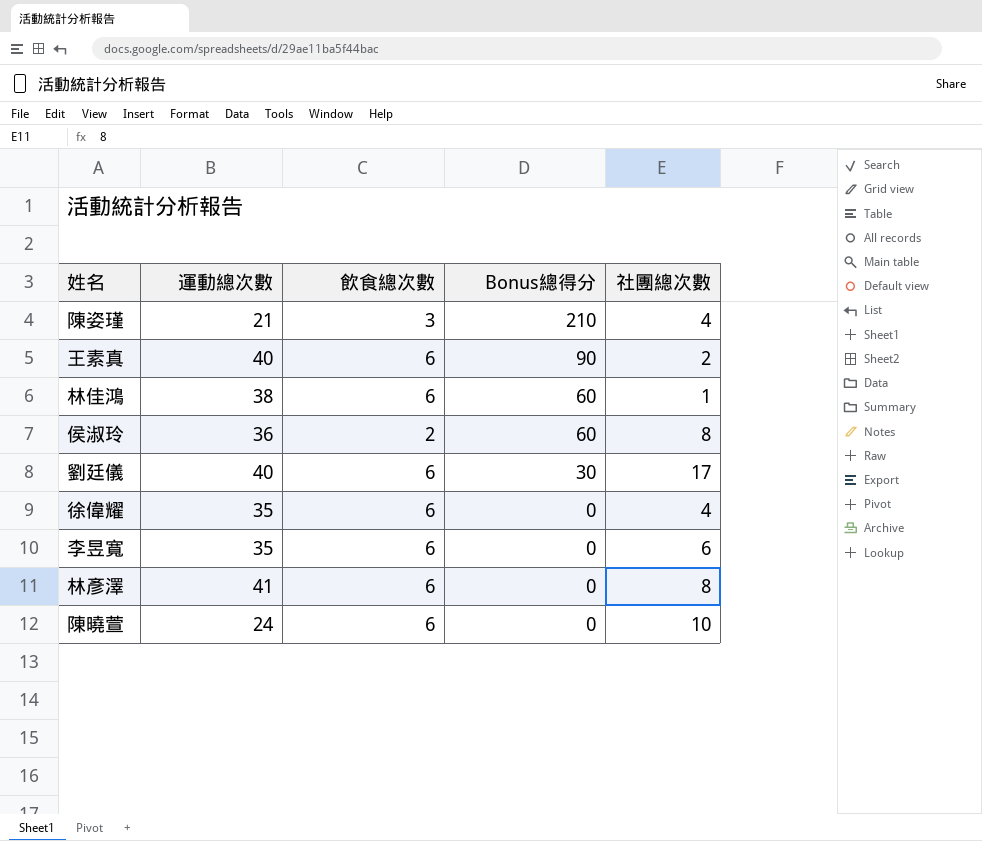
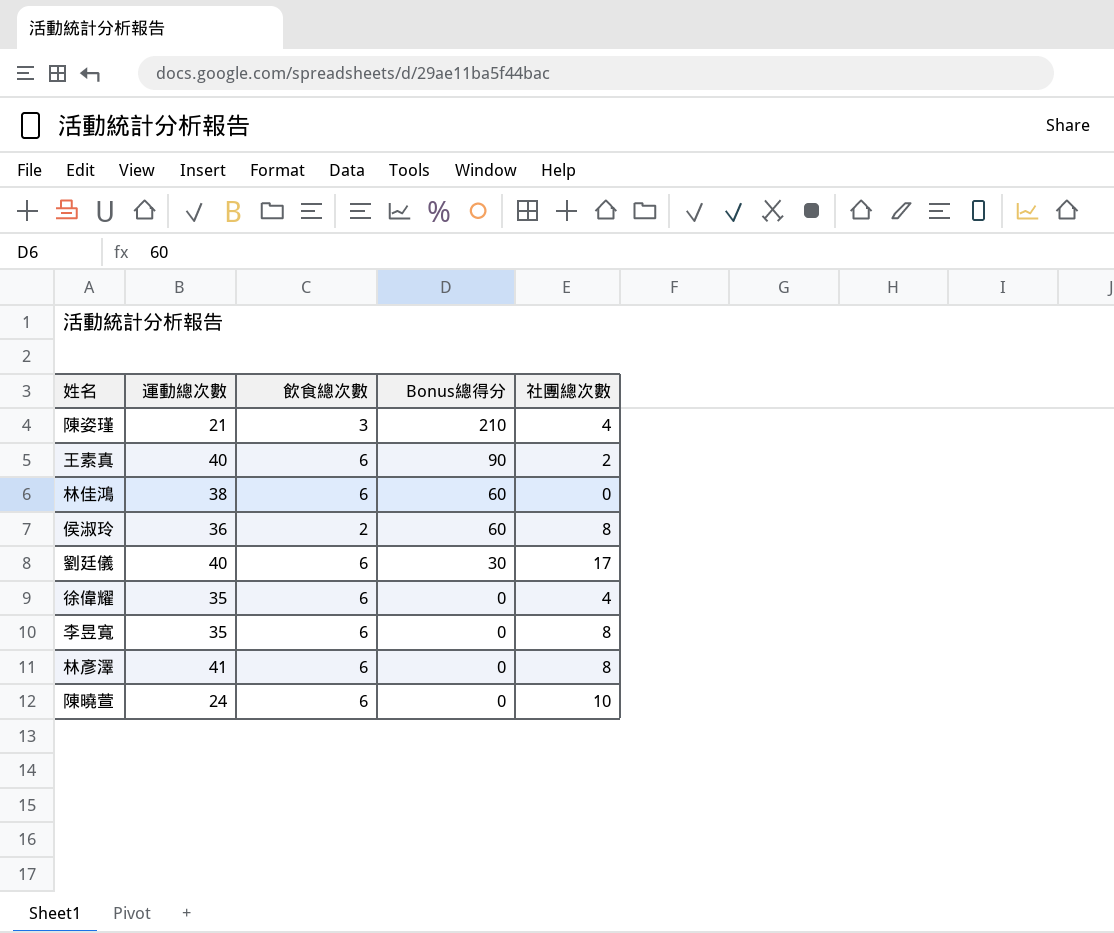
林佳鴻 | 社團總次數: 1 -> 0
李昱寬 | 社團總次數: 6 -> 8

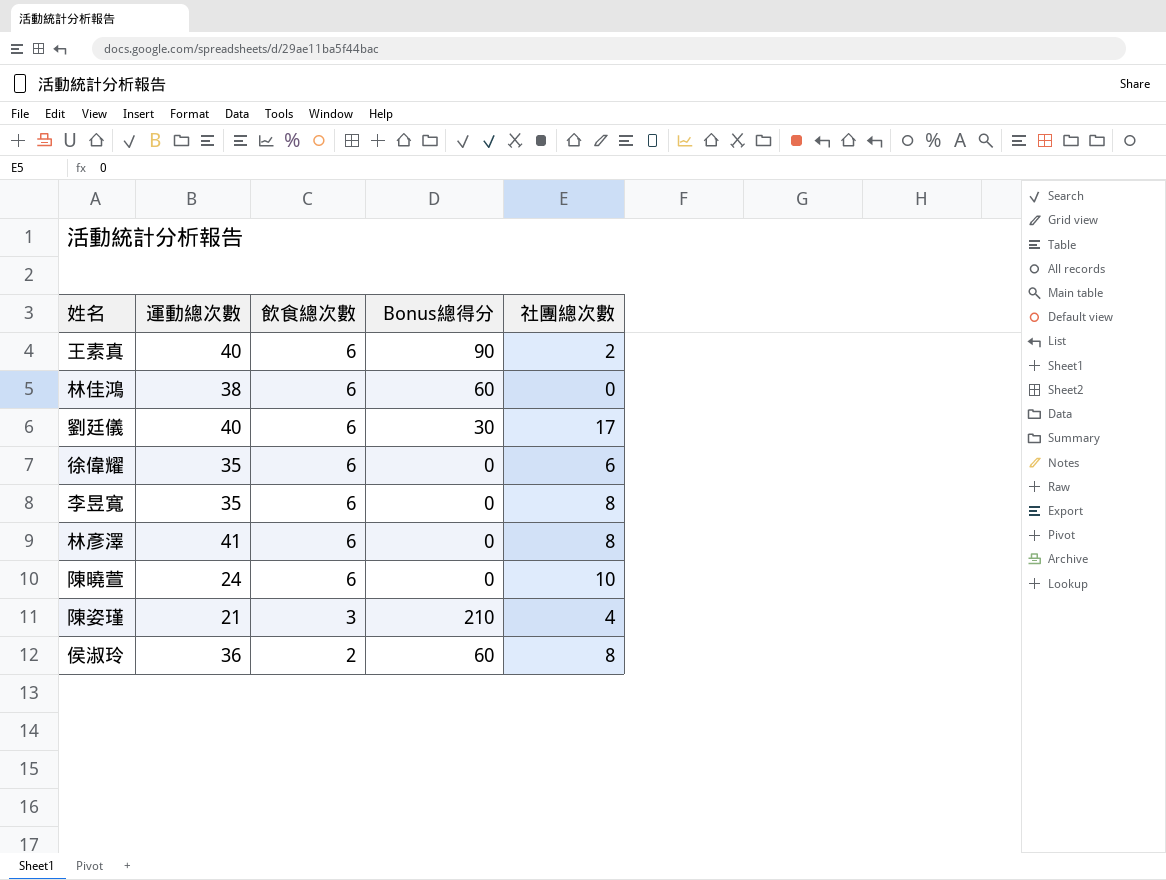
row order: Bonus總得分 descending -> 飲食總次數 descending
徐偉耀 | 社團總次數: 4 -> 6

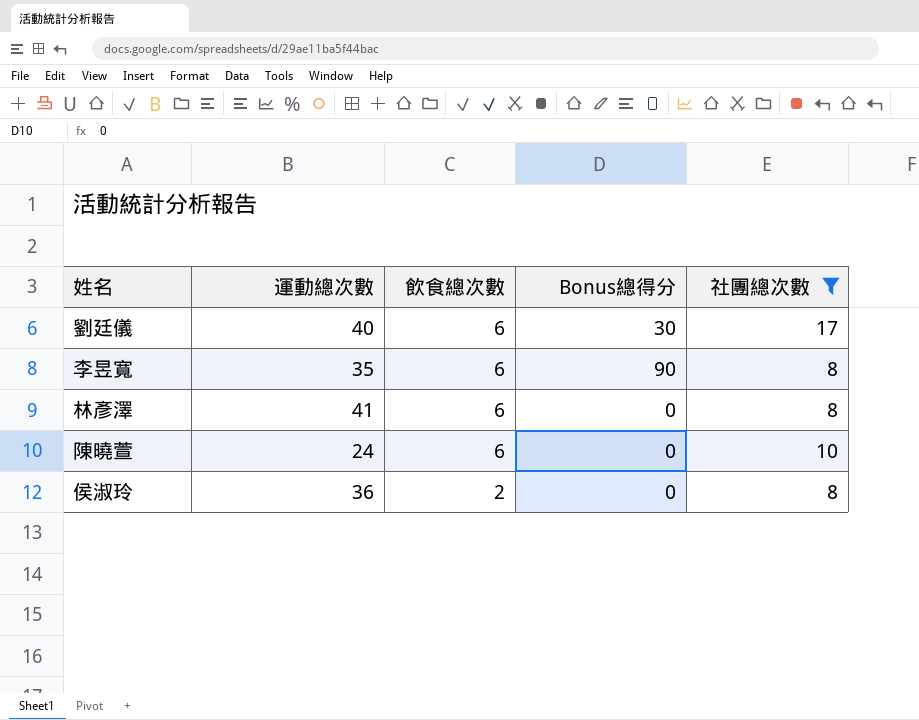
filter: none -> 社團總次數 >= 8
李昱寬 | Bonus總得分: 0 -> 90
侯淑玲 | Bonus總得分: 60 -> 0

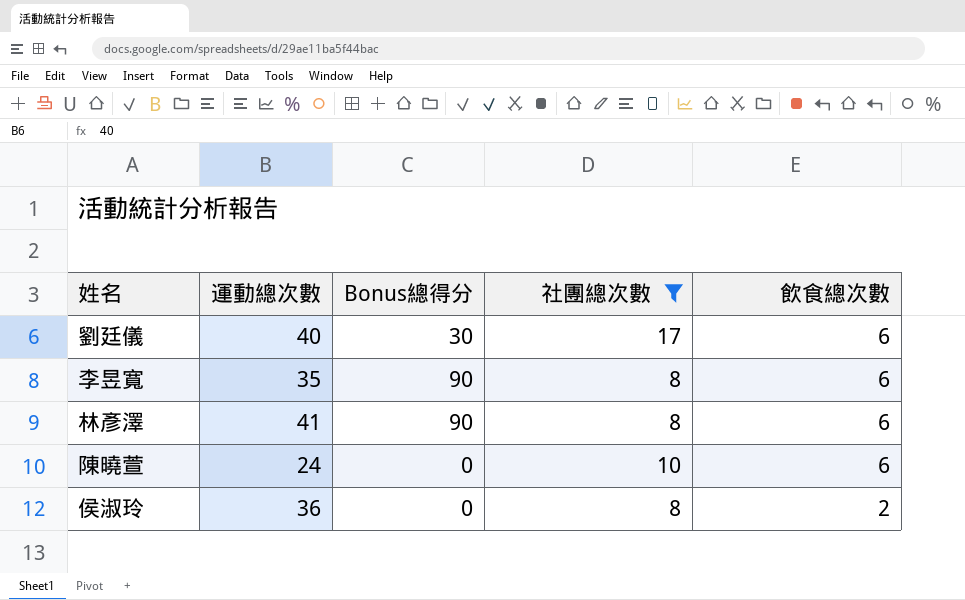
column 飲食總次數 | position: 3 -> 5
林彥澤 | Bonus總得分: 0 -> 90

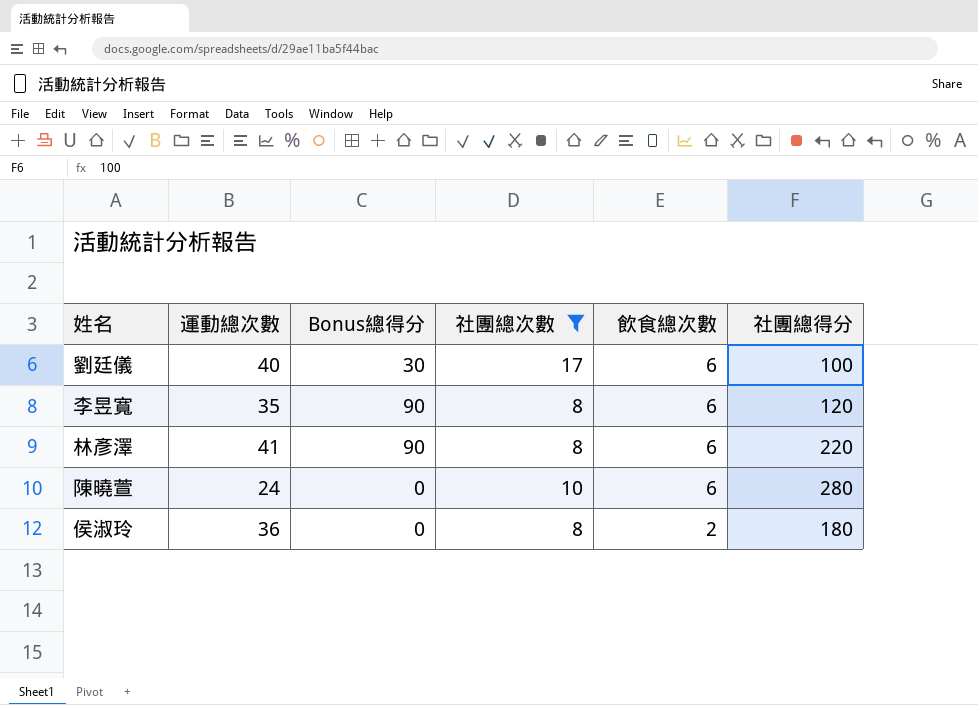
column 社團總得分 | position: none -> 6

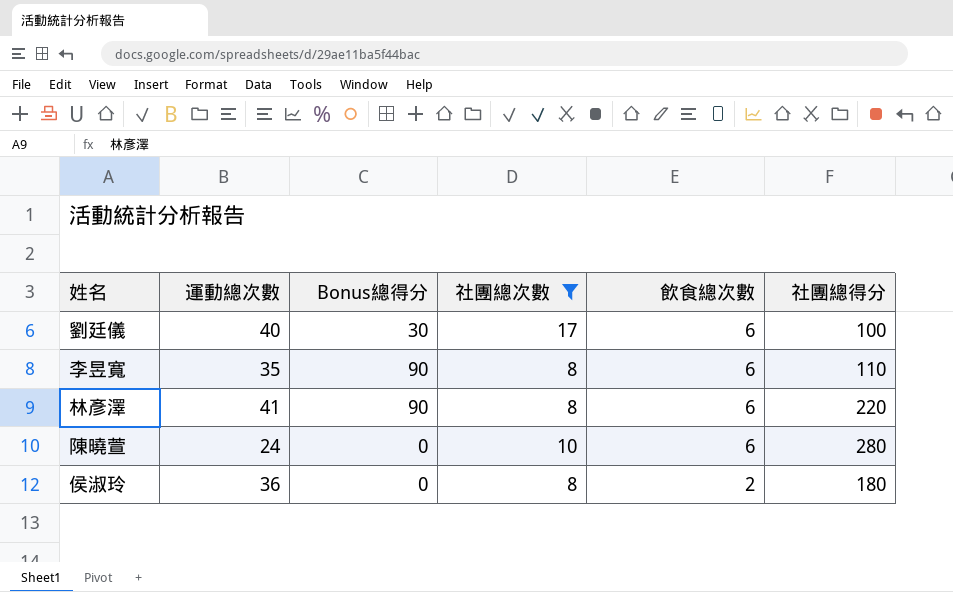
李昱寬 | 社團總得分: 120 -> 110

